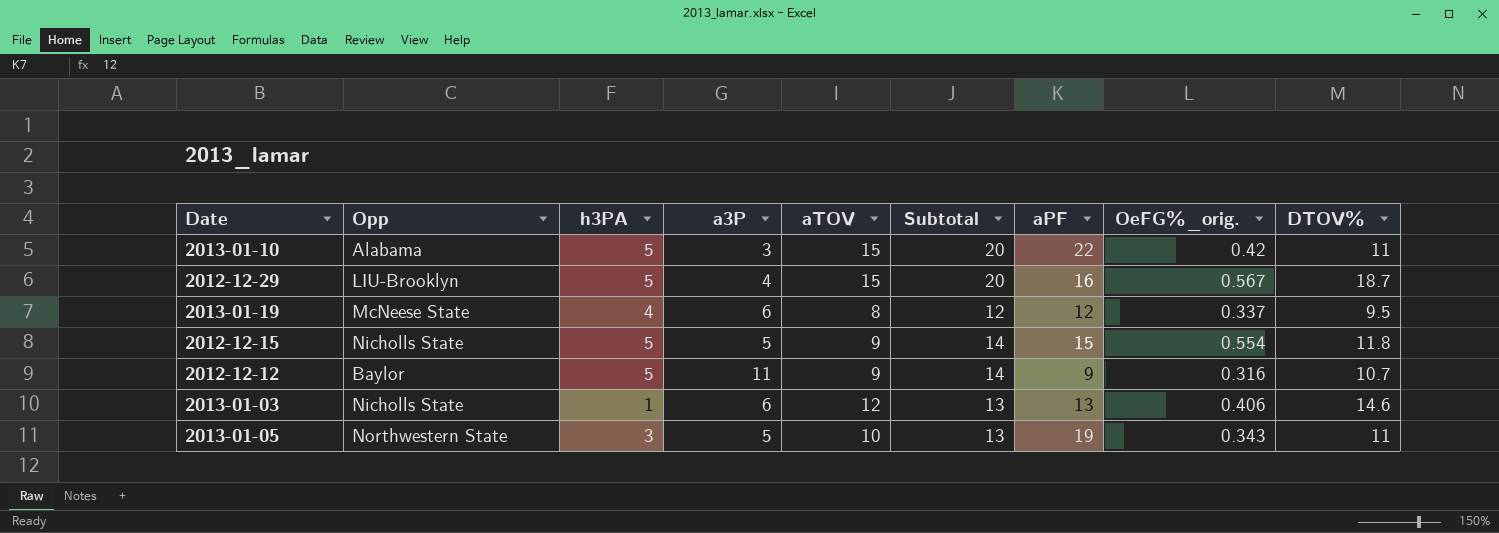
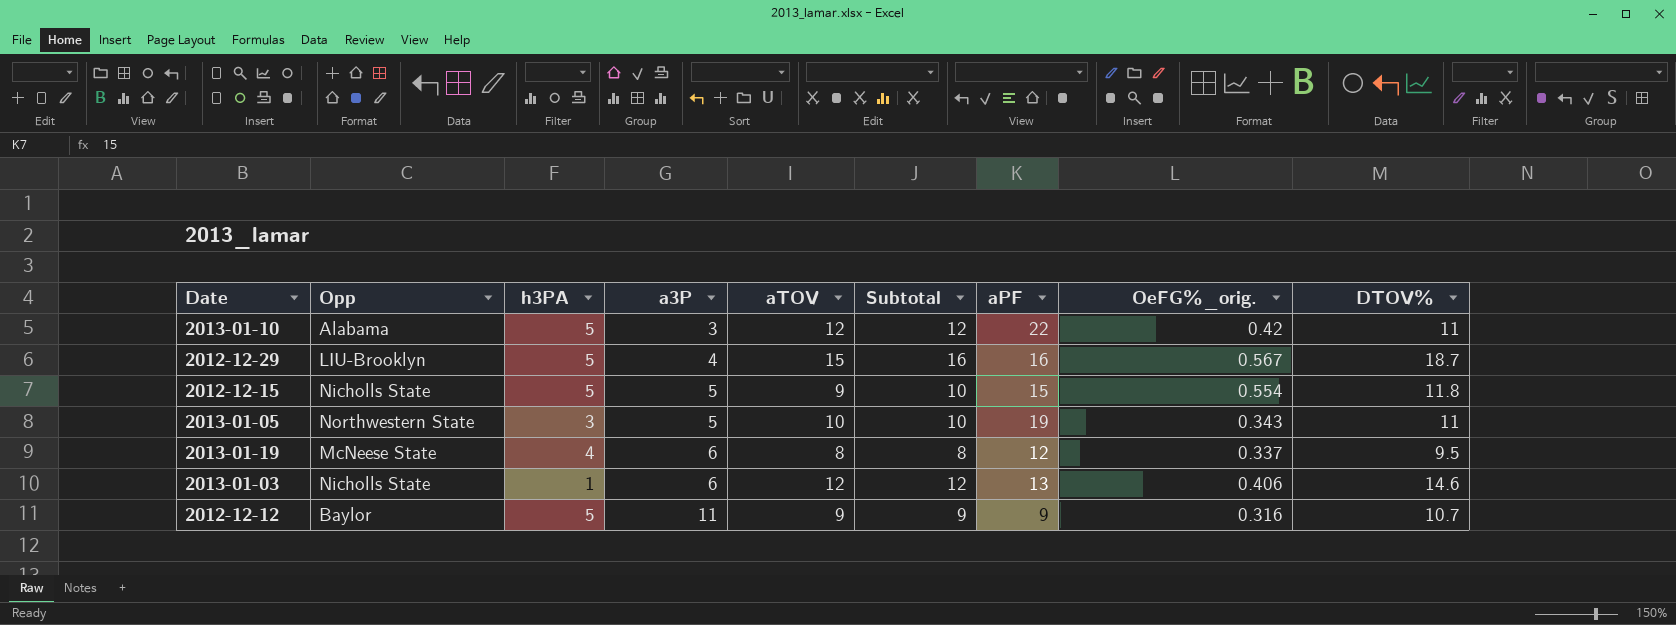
row order: none -> a3P ascending
column Subtotal | formula: [h3PA] + [aTOV] -> [aTOV] + [OeFG%_orig.]
2013-01-10 | aTOV: 15 -> 12

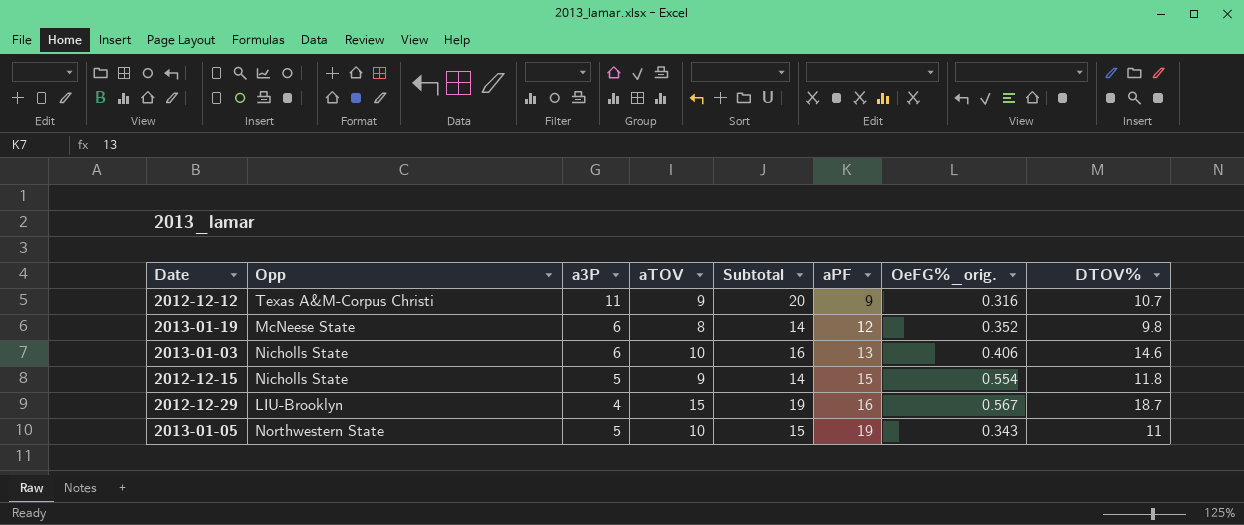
row order: a3P ascending -> aPF ascending
column h3PA | position: 3 -> none
column Subtotal | formula: [aTOV] + [OeFG%_orig.] -> [a3P] + [aTOV]
row 2013-01-10: Alabama | 5 | 3 | 12 | 12 | 22 | 0.42 | 11 -> none
2012-12-12 | Opp: Baylor -> Texas A&M-Corpus Christi
2013-01-19 | OeFG%_orig.: 0.337 -> 0.352
2013-01-19 | DTOV%: 9.5 -> 9.8
2013-01-03 | aTOV: 12 -> 10

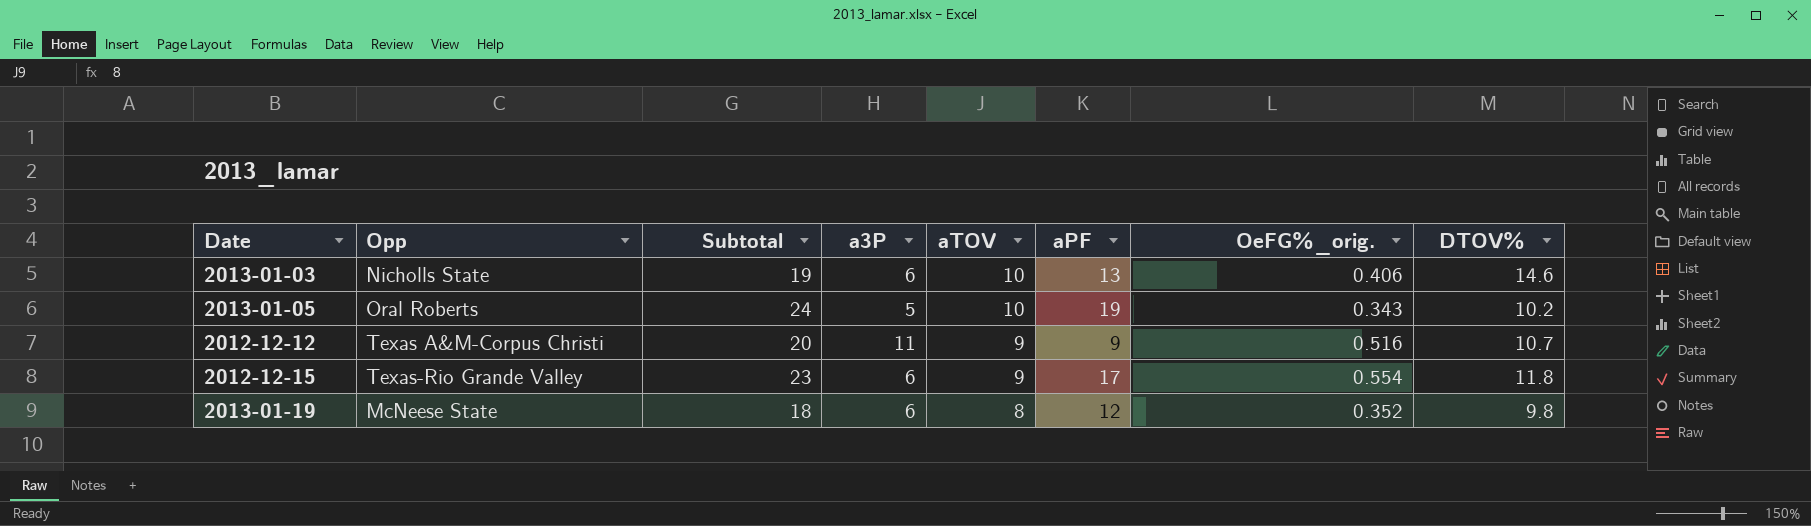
row order: aPF ascending -> aTOV descending
column Subtotal | formula: [a3P] + [aTOV] -> [a3P] + [aPF]
column Subtotal | position: 5 -> 3
row 2012-12-29: LIU-Brooklyn | 4 | 15 | 19 | 16 | 0.567 | 18.7 -> none
2013-01-05 | Opp: Northwestern State -> Oral Roberts
2013-01-05 | DTOV%: 11 -> 10.2
2012-12-12 | OeFG%_orig.: 0.316 -> 0.516
2012-12-15 | Opp: Nicholls State -> Texas-Rio Grande Valley
2012-12-15 | a3P: 5 -> 6
2012-12-15 | aPF: 15 -> 17

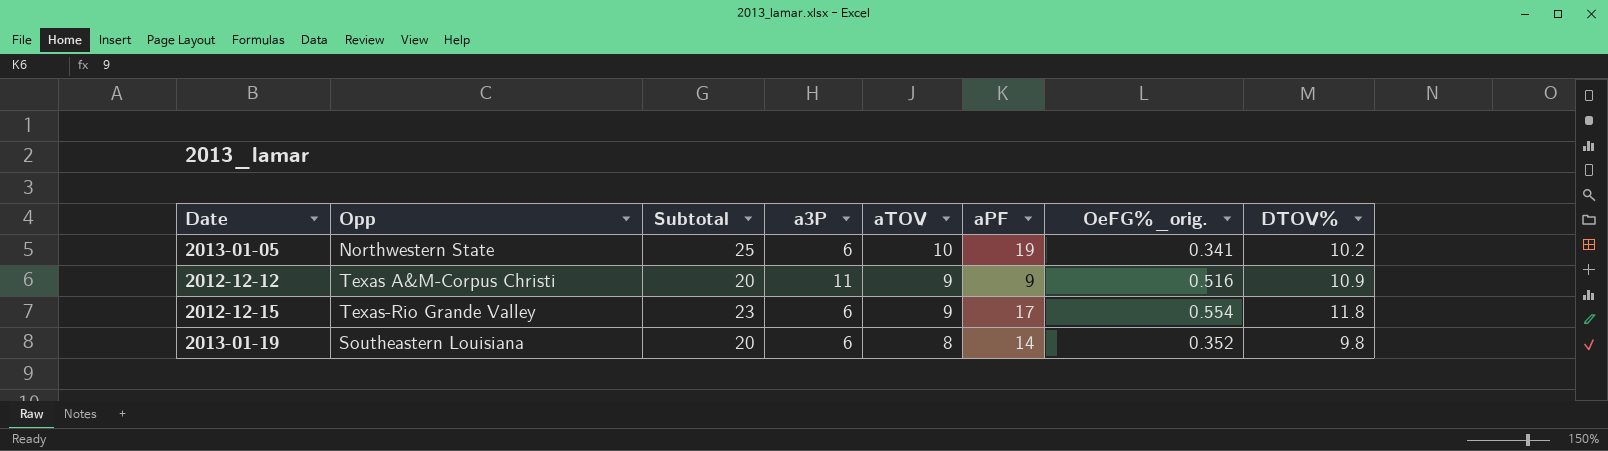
row 2013-01-03: Nicholls State | 19 | 6 | 10 | 13 | 0.406 | 14.6 -> none
2013-01-05 | Opp: Oral Roberts -> Northwestern State
2013-01-05 | Subtotal: 24 -> 25
2013-01-05 | a3P: 5 -> 6
2013-01-05 | OeFG%_orig.: 0.343 -> 0.341
2012-12-12 | DTOV%: 10.7 -> 10.9
2013-01-19 | Opp: McNeese State -> Southeastern Louisiana
2013-01-19 | Subtotal: 18 -> 20
2013-01-19 | aPF: 12 -> 14

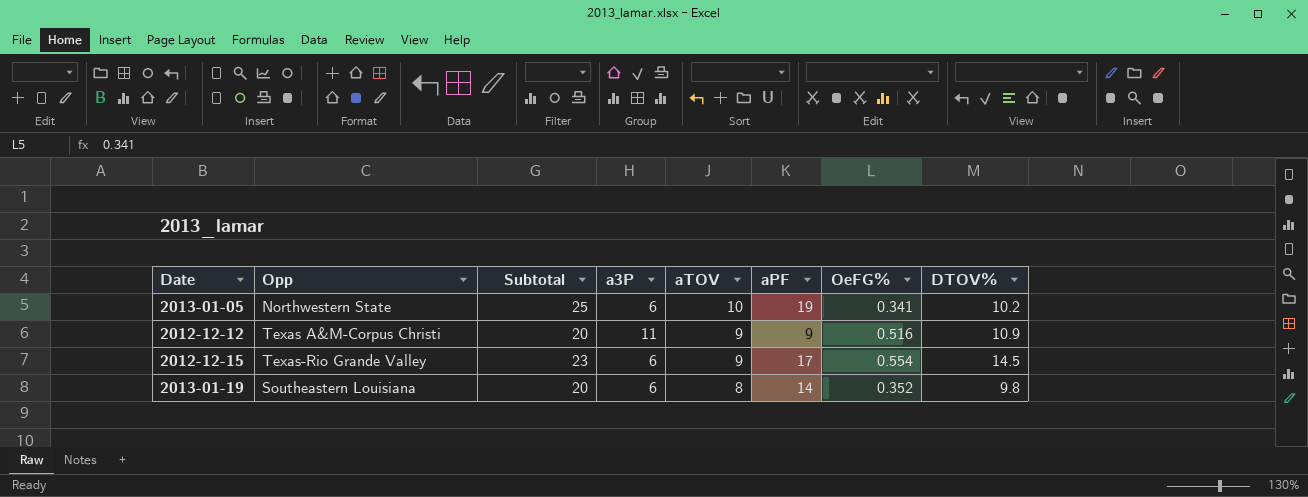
column name: OeFG%_orig. -> OeFG%
2012-12-15 | DTOV%: 11.8 -> 14.5

